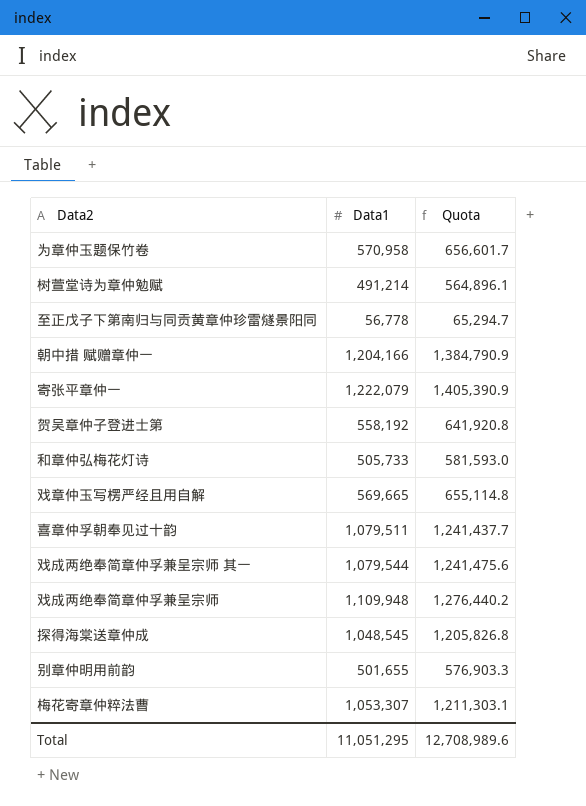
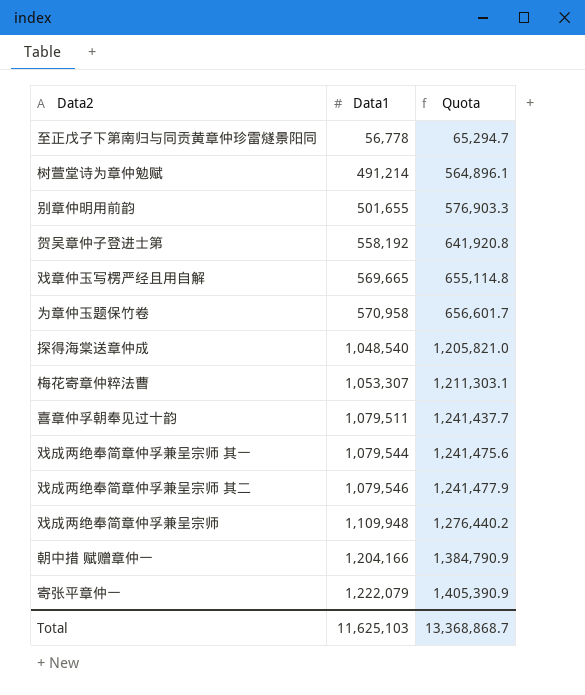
row order: none -> Data1 ascending
row 和章仲弘梅花灯诗: 505,733 | 581,593.0 -> none
探得海棠送章仲成 | Data1: 1,048,545 -> 1,048,540
探得海棠送章仲成 | Quota: 1,205,826.8 -> 1,205,821.0
row 戏成两绝奉简章仲孚兼呈宗师 其二: none -> 1,079,546 | 1,241,477.9
Total | Data1: 11,051,295 -> 11,625,103
Total | Quota: 12,708,989.6 -> 13,368,868.7

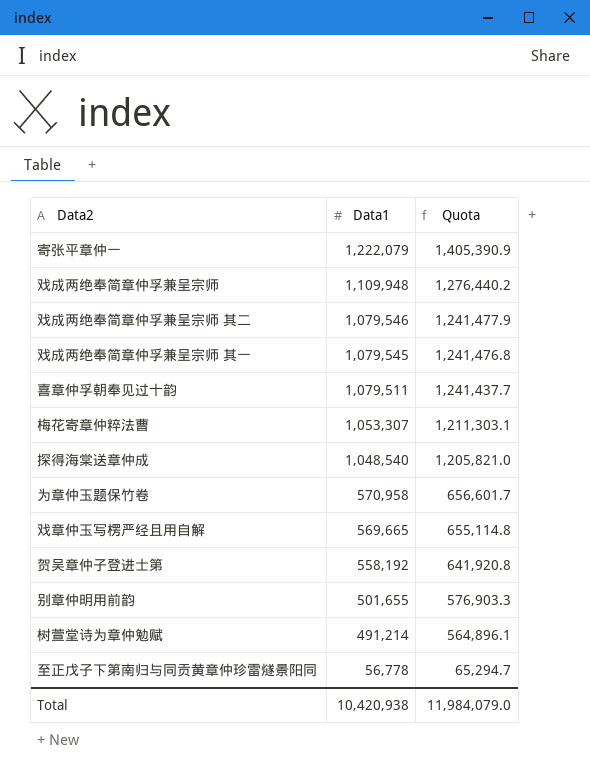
row order: Data1 ascending -> Data1 descending
row 朝中措 赋赠章仲一: 1,204,166 | 1,384,790.9 -> none
戏成两绝奉简章仲孚兼呈宗师 其一 | Data1: 1,079,544 -> 1,079,545
戏成两绝奉简章仲孚兼呈宗师 其一 | Quota: 1,241,475.6 -> 1,241,476.8
Total | Data1: 11,625,103 -> 10,420,938
Total | Quota: 13,368,868.7 -> 11,984,079.0

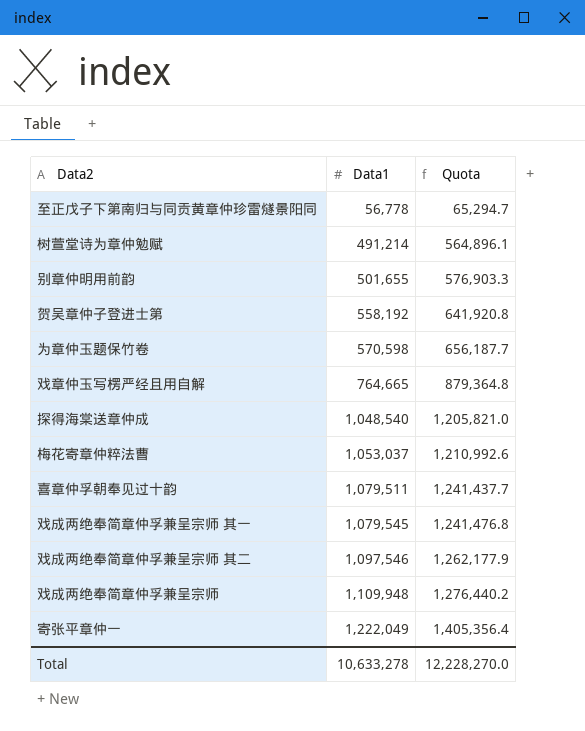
row order: Data1 descending -> Data1 ascending
为章仲玉题保竹卷 | Data1: 570,958 -> 570,598
为章仲玉题保竹卷 | Quota: 656,601.7 -> 656,187.7
戏章仲玉写楞严经且用自解 | Data1: 569,665 -> 764,665
戏章仲玉写楞严经且用自解 | Quota: 655,114.8 -> 879,364.8
梅花寄章仲粹法曹 | Data1: 1,053,307 -> 1,053,037
梅花寄章仲粹法曹 | Quota: 1,211,303.1 -> 1,210,992.6
戏成两绝奉简章仲孚兼呈宗师 其二 | Data1: 1,079,546 -> 1,097,546
戏成两绝奉简章仲孚兼呈宗师 其二 | Quota: 1,241,477.9 -> 1,262,177.9
寄张平章仲一 | Data1: 1,222,079 -> 1,222,049
寄张平章仲一 | Quota: 1,405,390.9 -> 1,405,356.4
Total | Data1: 10,420,938 -> 10,633,278
Total | Quota: 11,984,079.0 -> 12,228,270.0

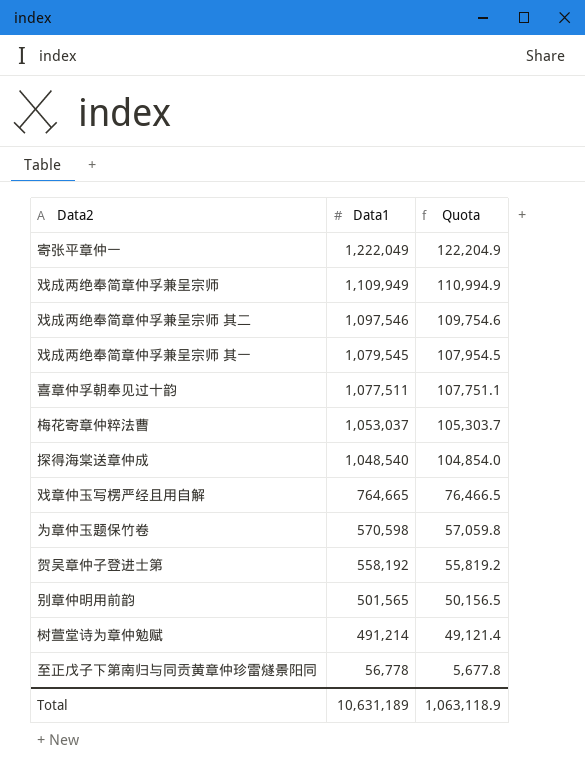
row order: Data1 ascending -> Data1 descending
column Quota | formula: [Data1] * 1.15 -> [Data1] * 0.1
戏成两绝奉简章仲孚兼呈宗师 | Data1: 1,109,948 -> 1,109,949
喜章仲孚朝奉见过十韵 | Data1: 1,079,511 -> 1,077,511
别章仲明用前韵 | Data1: 501,655 -> 501,565
Total | Data1: 10,633,278 -> 10,631,189
Total | Quota: 12,228,270.0 -> 1,063,118.9

